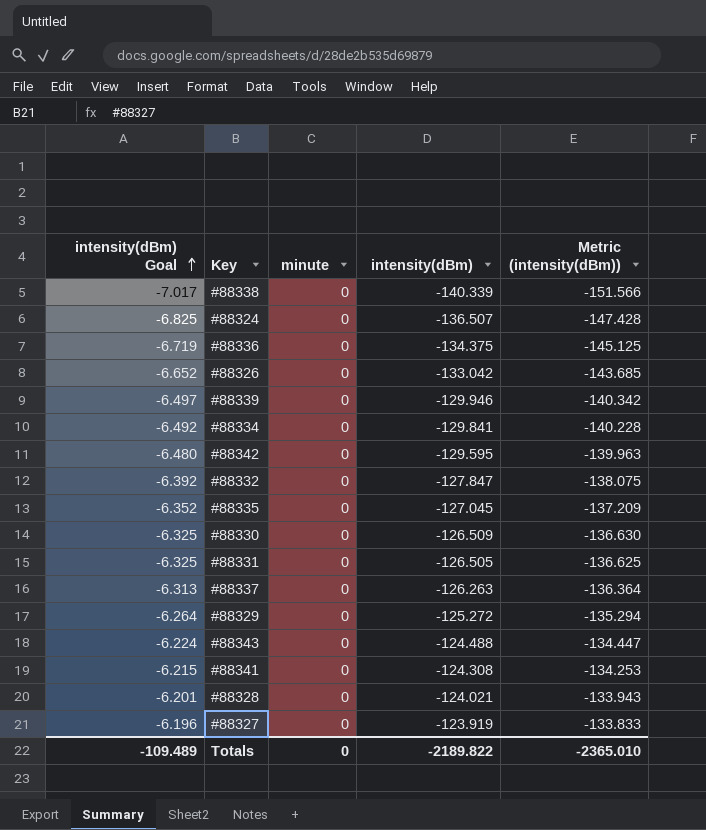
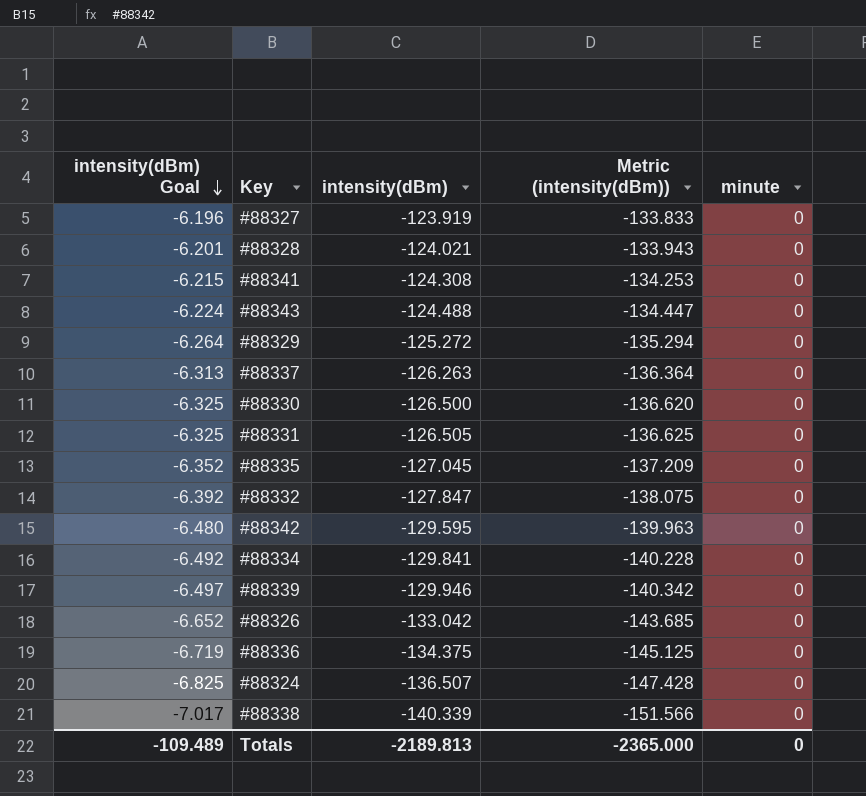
row order: intensity(dBm) Goal ascending -> intensity(dBm) Goal descending
column minute | position: 3 -> 5
#88330 | intensity(dBm): -126.509 -> -126.500
#88330 | Metric (intensity(dBm)): -136.630 -> -136.620
Totals | intensity(dBm): -2189.822 -> -2189.813
Totals | Metric (intensity(dBm)): -2365.010 -> -2365.000

